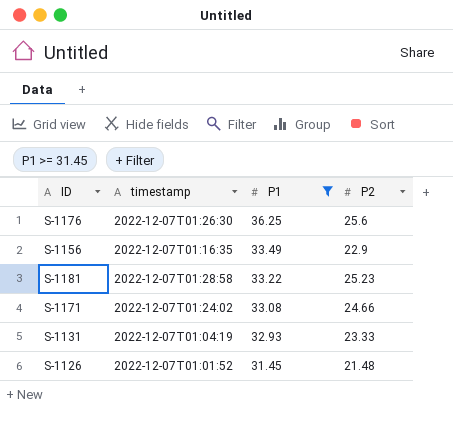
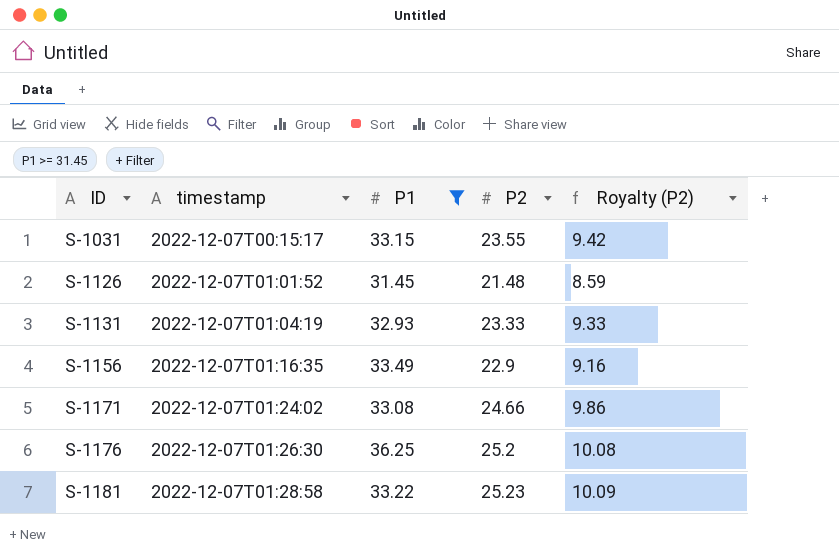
row order: P1 descending -> ID ascending
column Royalty (P2) | formula: none -> [P2] * 0.4
row S-1031: none -> 2022-12-07T00:15:17 | 33.15 | 23.55 | 9.42
S-1176 | P2: 25.6 -> 25.2

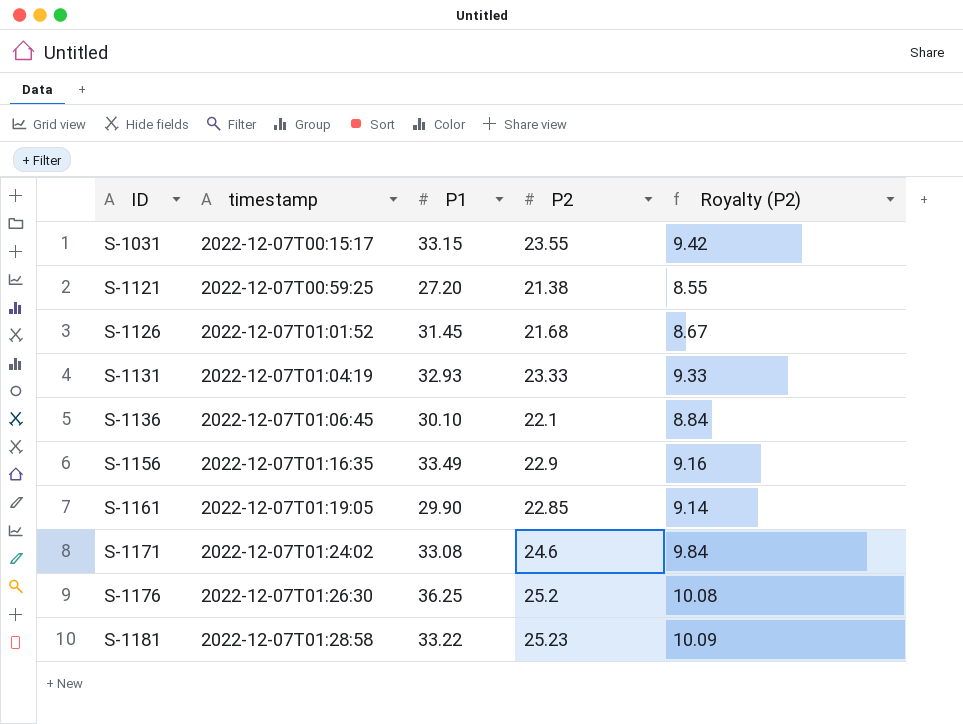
filter: P1 >= 31.45 -> none
S-1126 | P2: 21.48 -> 21.68
S-1126 | Royalty (P2): 8.59 -> 8.67
S-1171 | P2: 24.66 -> 24.6
S-1171 | Royalty (P2): 9.86 -> 9.84

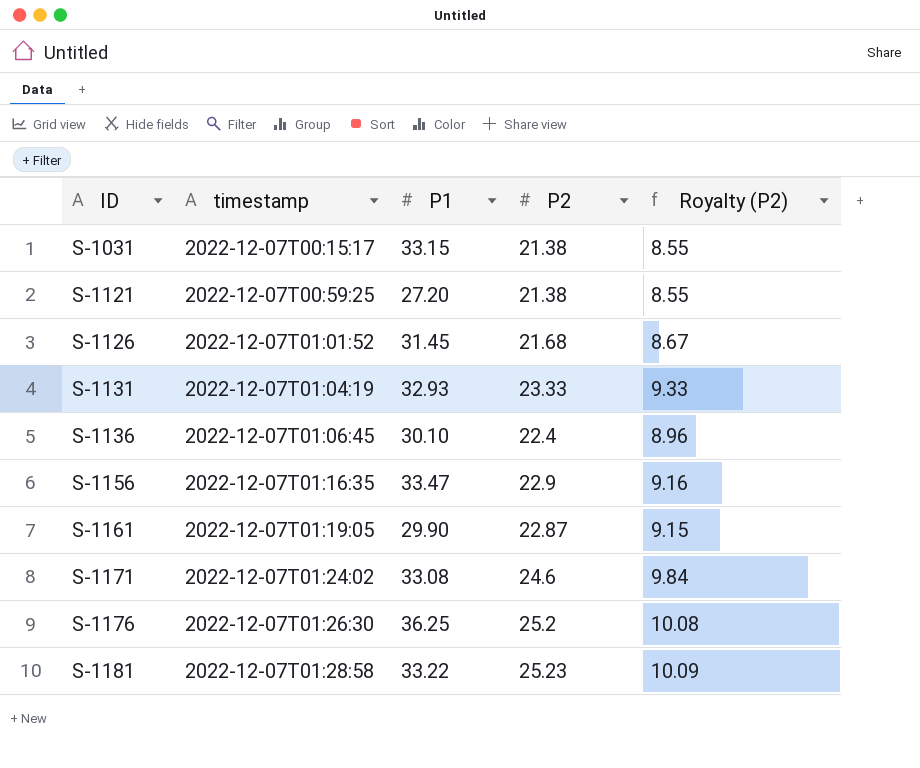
S-1031 | P2: 23.55 -> 21.38
S-1031 | Royalty (P2): 9.42 -> 8.55
S-1136 | P2: 22.1 -> 22.4
S-1136 | Royalty (P2): 8.84 -> 8.96
S-1156 | P1: 33.49 -> 33.47
S-1161 | P2: 22.85 -> 22.87
S-1161 | Royalty (P2): 9.14 -> 9.15

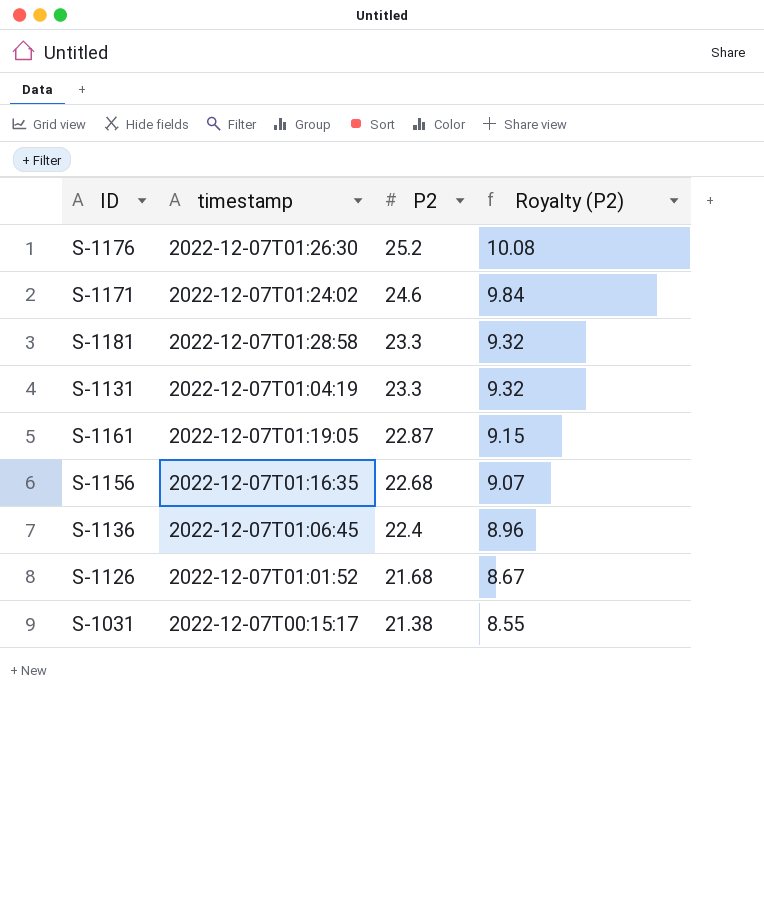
row order: ID ascending -> P2 descending
column P1 | position: 3 -> none
row S-1121: 2022-12-07T00:59:25 | 27.20 | 21.38 | 8.55 -> none
S-1181 | P2: 25.23 -> 23.3
S-1181 | Royalty (P2): 10.09 -> 9.32
S-1131 | P2: 23.33 -> 23.3
S-1131 | Royalty (P2): 9.33 -> 9.32
S-1156 | P2: 22.9 -> 22.68
S-1156 | Royalty (P2): 9.16 -> 9.07

